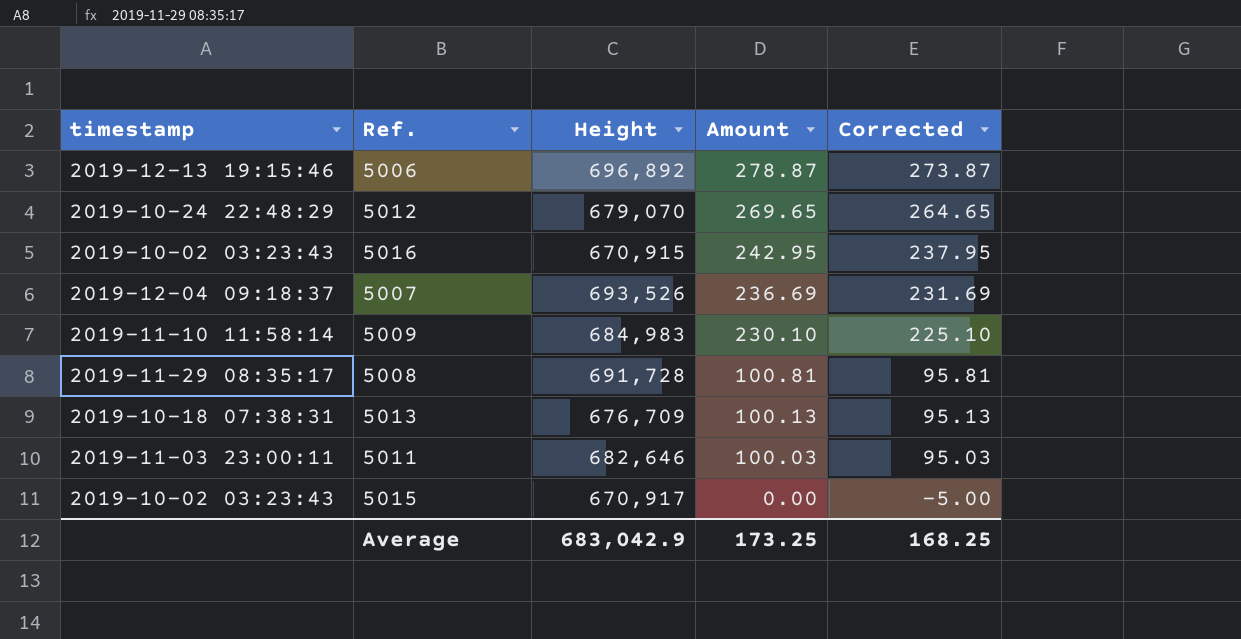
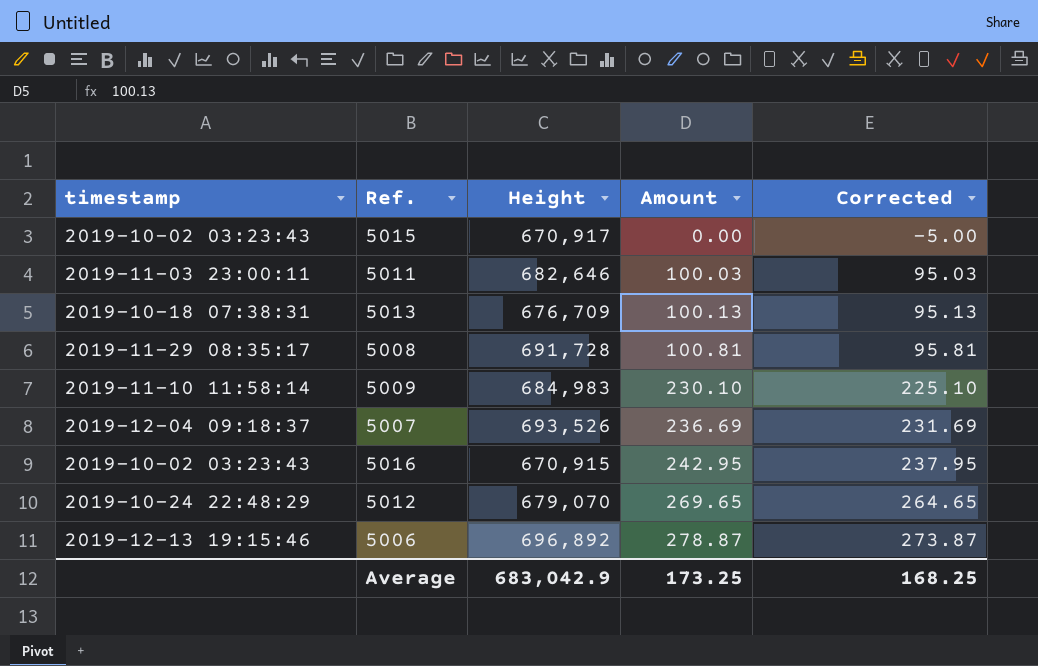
row order: Amount descending -> Amount ascending

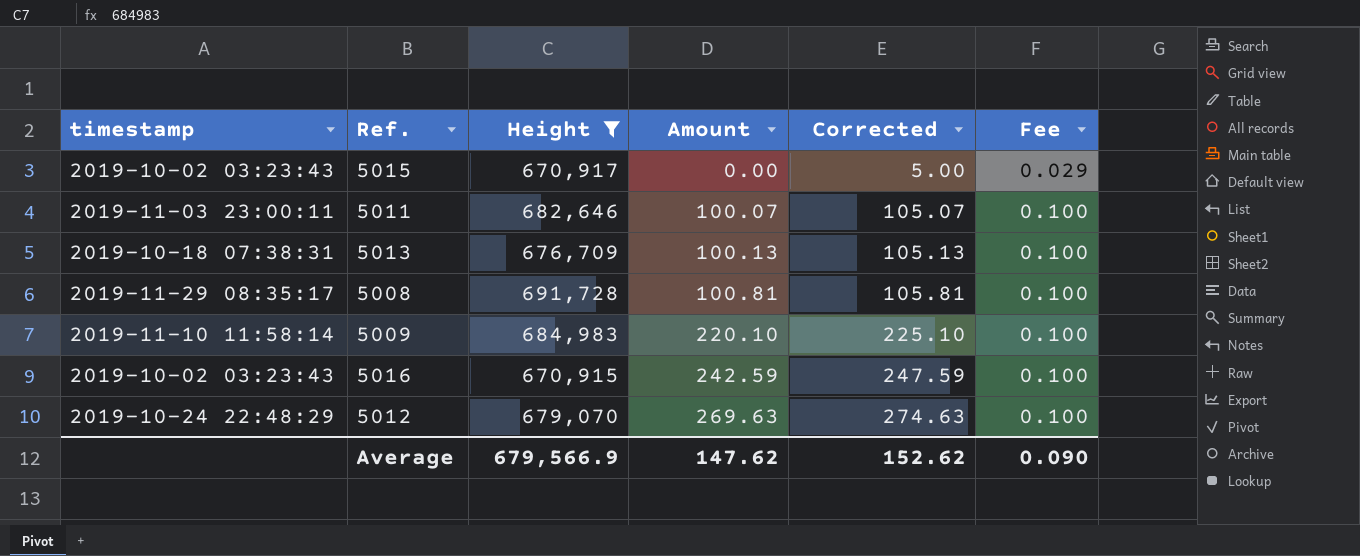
filter: none -> Height <= 691,728
column Corrected | formula: [Amount] - 5 -> [Amount] + 5
column Fee | position: none -> 6
5011 | Amount: 100.03 -> 100.07
5009 | Amount: 230.10 -> 220.10
5016 | Amount: 242.95 -> 242.59
5012 | Amount: 269.65 -> 269.63
Average | Height: 683,042.9 -> 679,566.9
Average | Amount: 173.25 -> 147.62
Average | Corrected: 168.25 -> 152.62

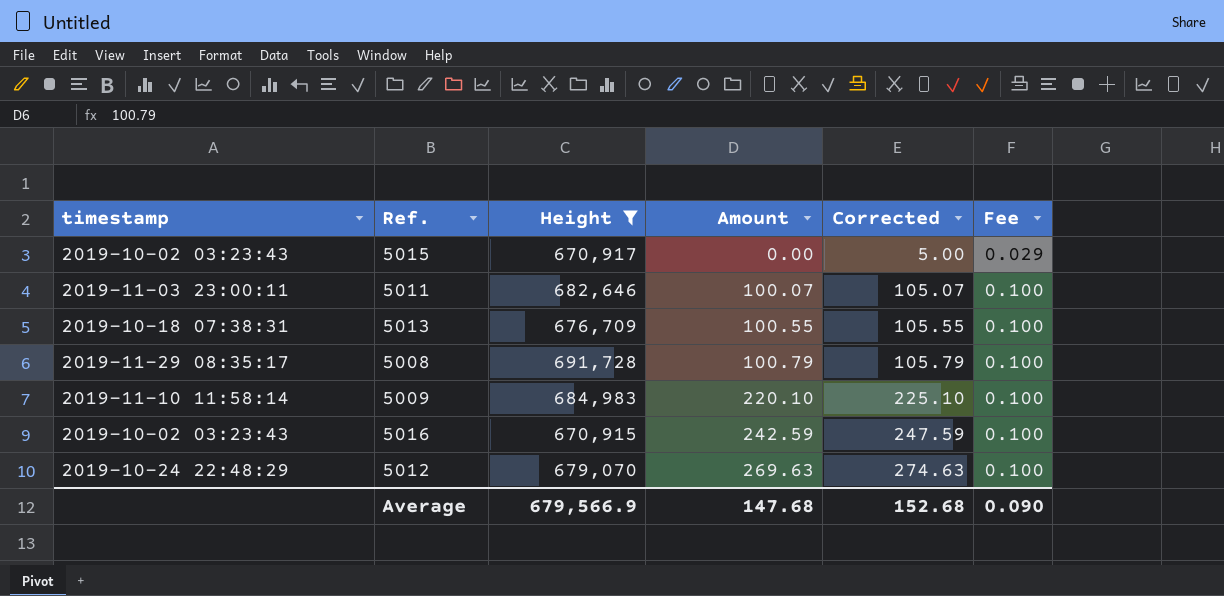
5013 | Amount: 100.13 -> 100.55
5013 | Corrected: 105.13 -> 105.55
5008 | Amount: 100.81 -> 100.79
5008 | Corrected: 105.81 -> 105.79
Average | Amount: 147.62 -> 147.68
Average | Corrected: 152.62 -> 152.68

